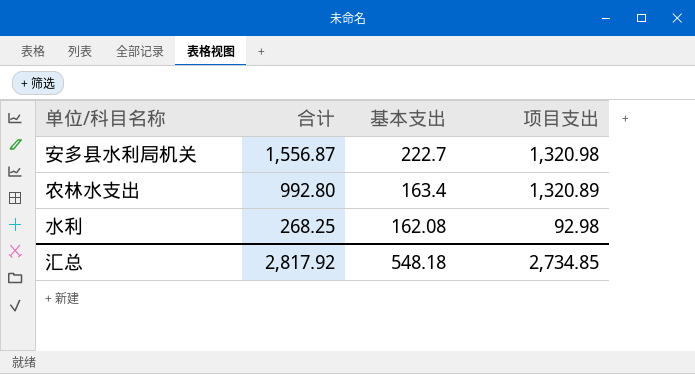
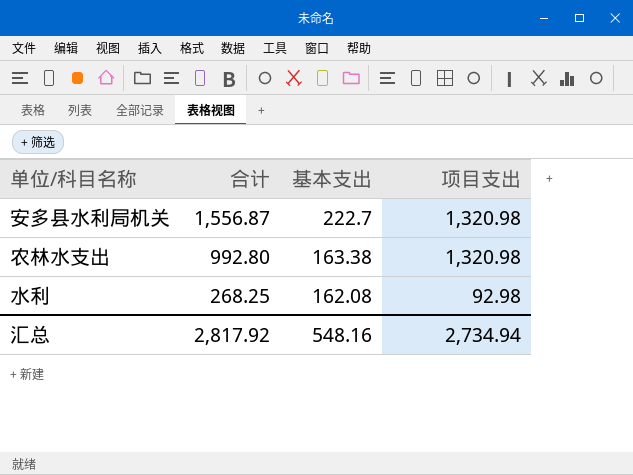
农林水支出 | 基本支出: 163.4 -> 163.38
农林水支出 | 项目支出: 1,320.89 -> 1,320.98
汇总 | 基本支出: 548.18 -> 548.16
汇总 | 项目支出: 2,734.85 -> 2,734.94

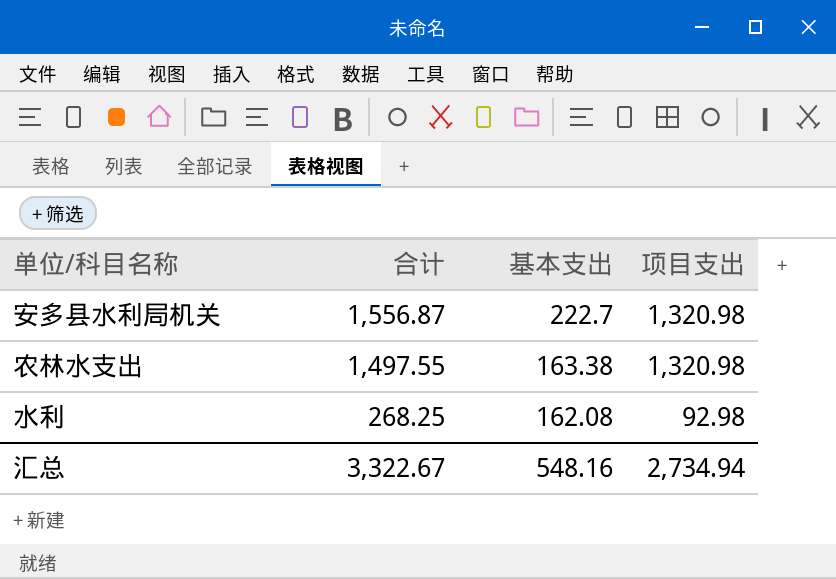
农林水支出 | 合计: 992.80 -> 1,497.55
汇总 | 合计: 2,817.92 -> 3,322.67

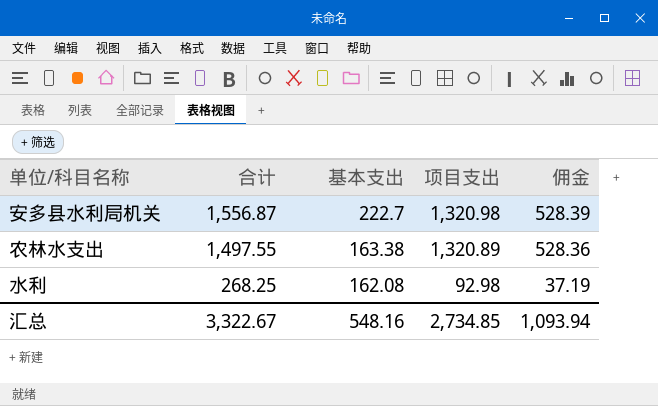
column 佣金 | formula: none -> [项目支出] * 0.4
农林水支出 | 项目支出: 1,320.98 -> 1,320.89
汇总 | 项目支出: 2,734.94 -> 2,734.85

